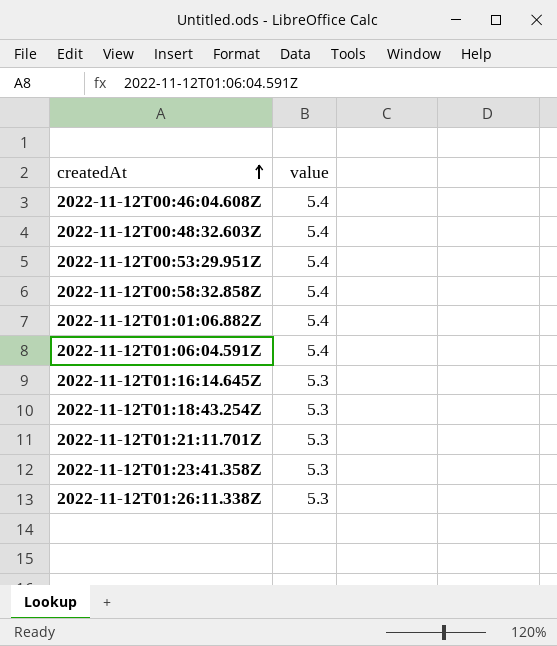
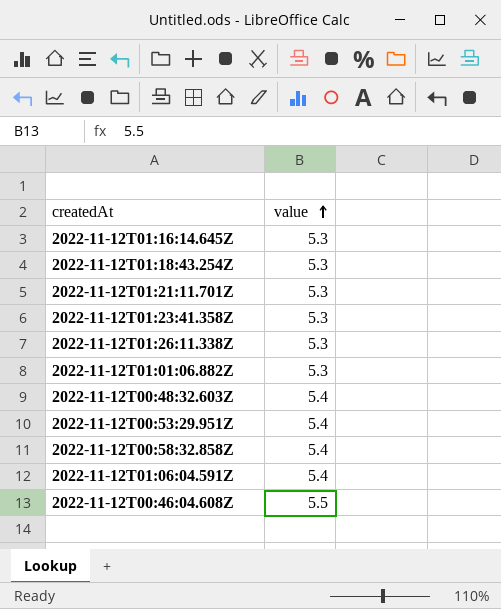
row order: createdAt ascending -> value ascending
2022-11-12T01:01:06.882Z | value: 5.4 -> 5.3
2022-11-12T00:46:04.608Z | value: 5.4 -> 5.5

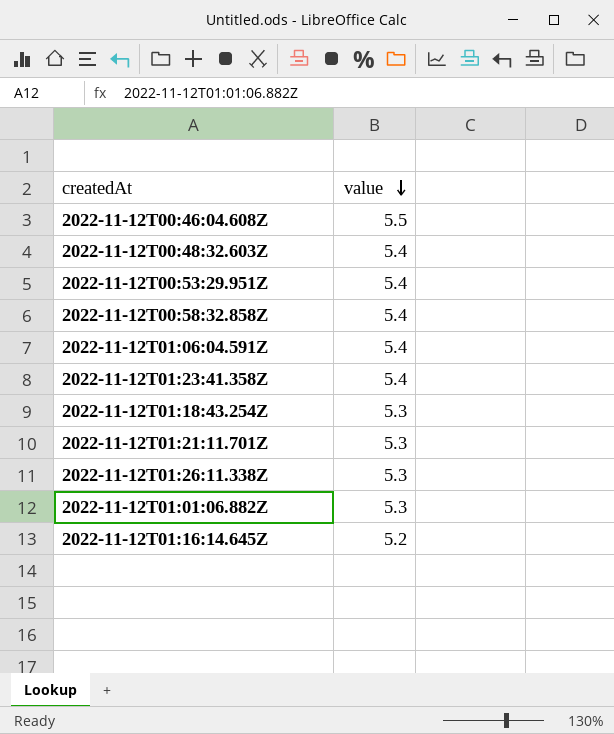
row order: value ascending -> value descending
2022-11-12T01:23:41.358Z | value: 5.3 -> 5.4
2022-11-12T01:16:14.645Z | value: 5.3 -> 5.2

